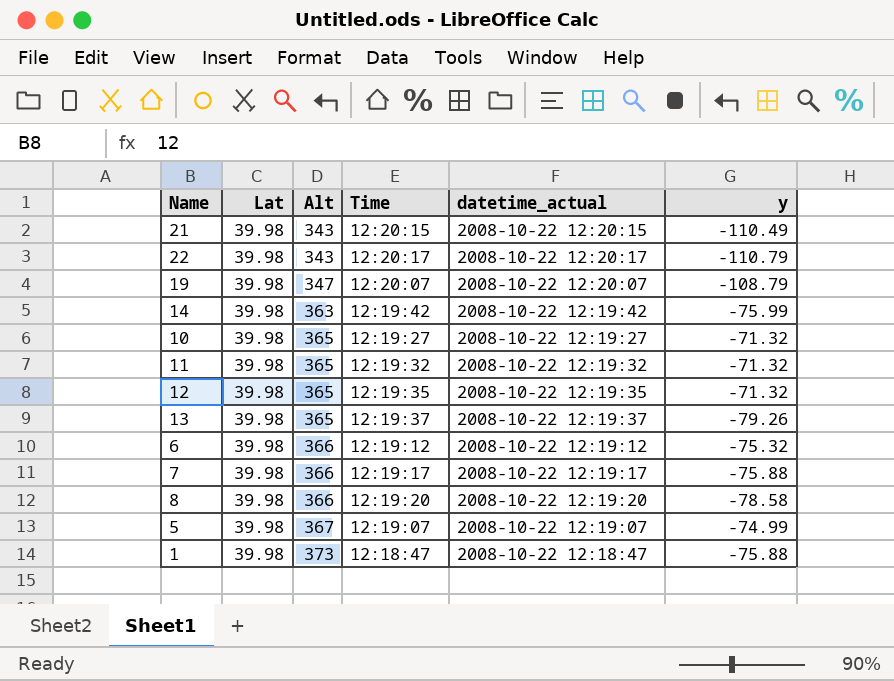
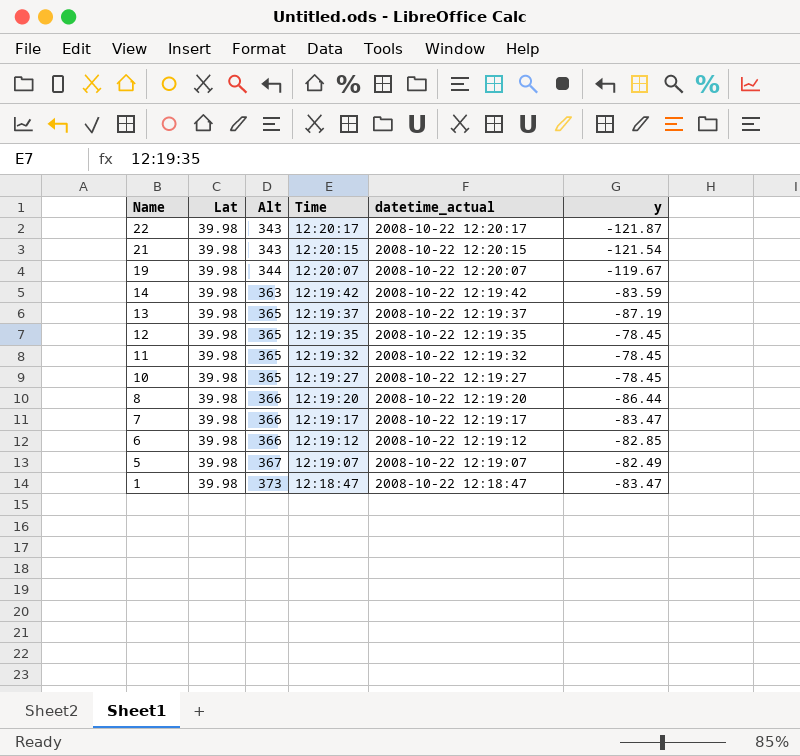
row order: Alt ascending -> Name descending
22 | y: -110.79 -> -121.87
21 | y: -110.49 -> -121.54
19 | Alt: 347 -> 344
19 | y: -108.79 -> -119.67
14 | y: -75.99 -> -83.59
13 | y: -79.26 -> -87.19
12 | y: -71.32 -> -78.45
11 | y: -71.32 -> -78.45
10 | y: -71.32 -> -78.45
8 | y: -78.58 -> -86.44
7 | y: -75.88 -> -83.47
6 | y: -75.32 -> -82.85
5 | y: -74.99 -> -82.49
1 | y: -75.88 -> -83.47

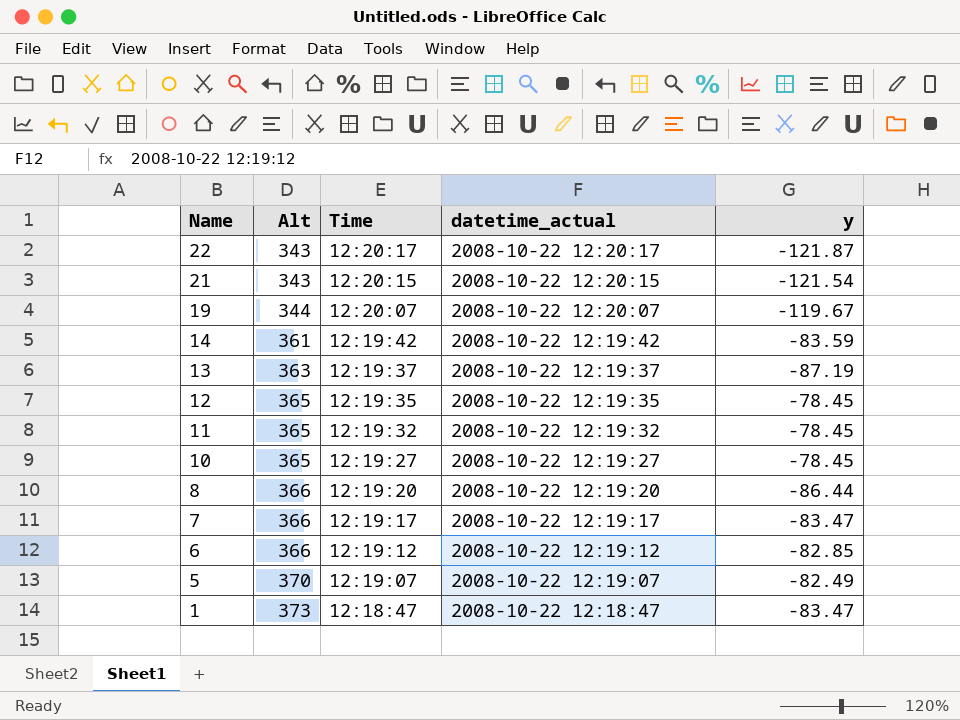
column Lat | position: 2 -> none
14 | Alt: 363 -> 361
13 | Alt: 365 -> 363
5 | Alt: 367 -> 370

